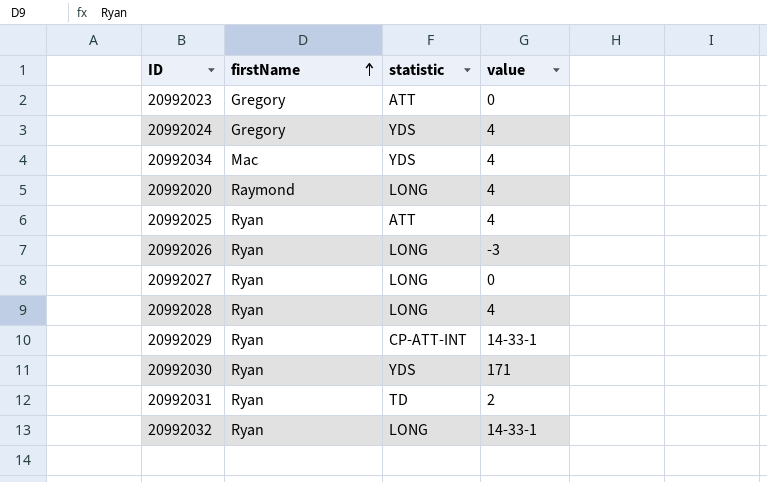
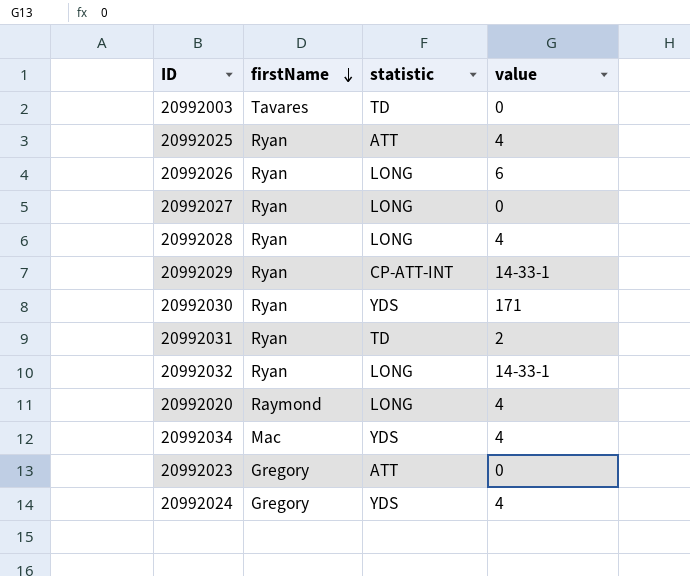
row order: firstName ascending -> firstName descending
row 20992003: none -> Tavares | TD | 0
20992026 | value: -3 -> 6

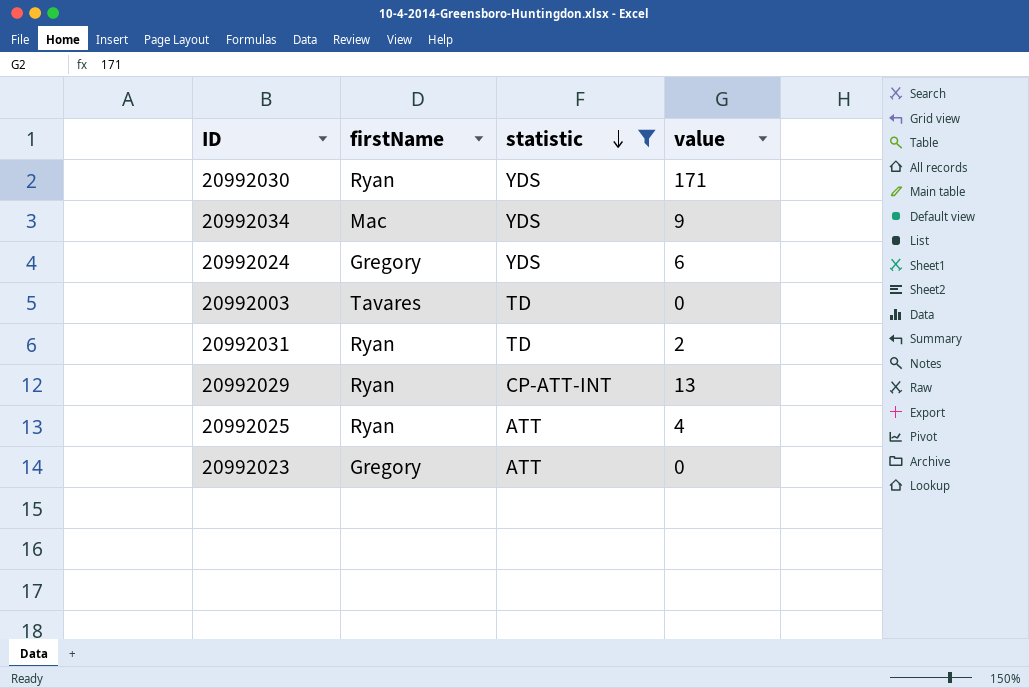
filter: none -> statistic != LONG
row order: firstName descending -> statistic descending
20992034 | value: 4 -> 9
20992024 | value: 4 -> 6
20992029 | value: 14-33-1 -> 13

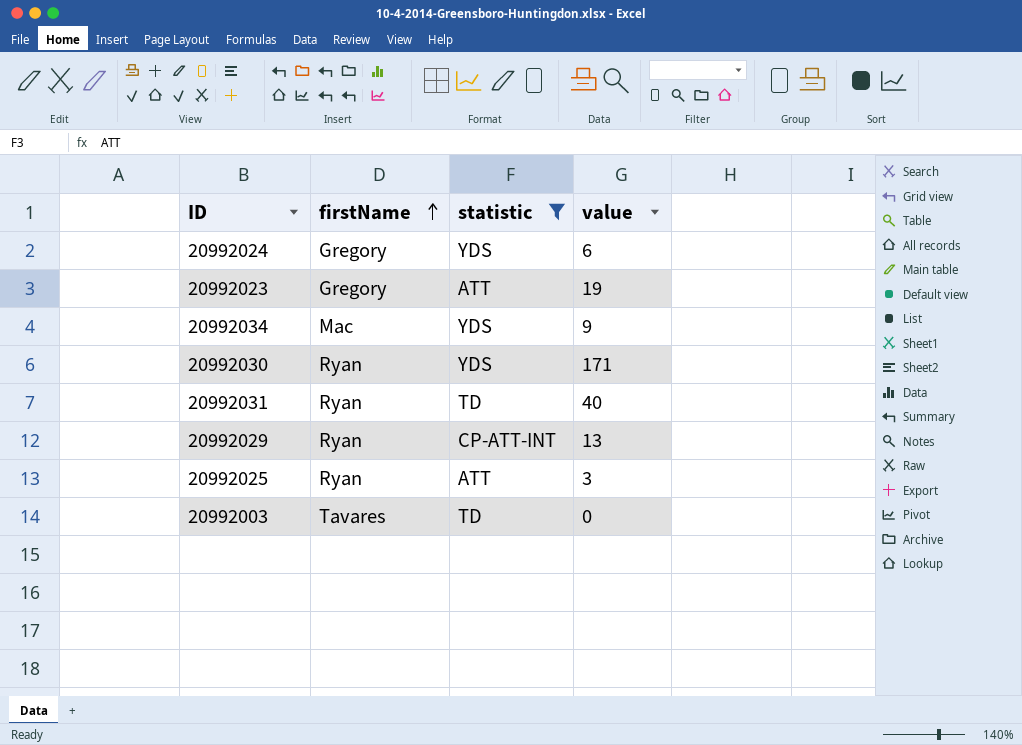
row order: statistic descending -> firstName ascending
20992023 | value: 0 -> 19
20992031 | value: 2 -> 40
20992025 | value: 4 -> 3

